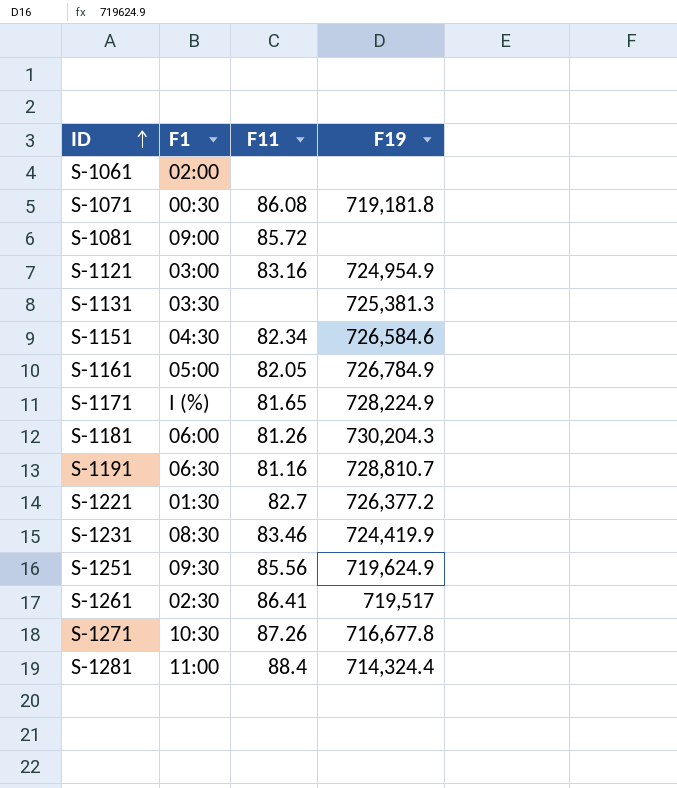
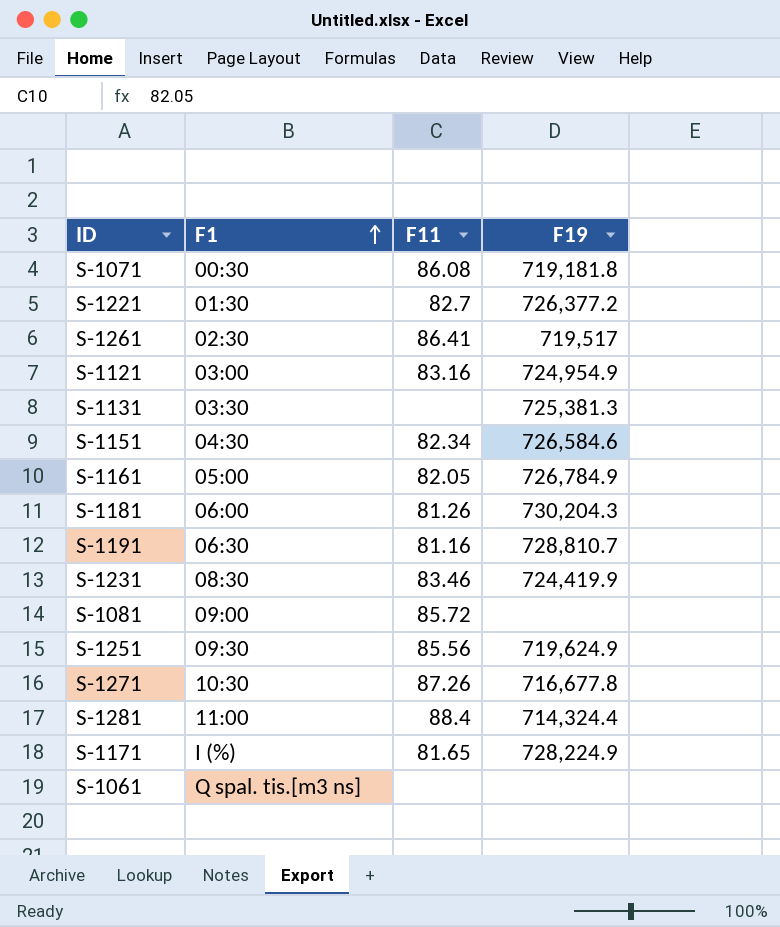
row order: ID ascending -> F1 ascending
S-1061 | F1: 02:00 -> Q spal. tis.[m3 ns]

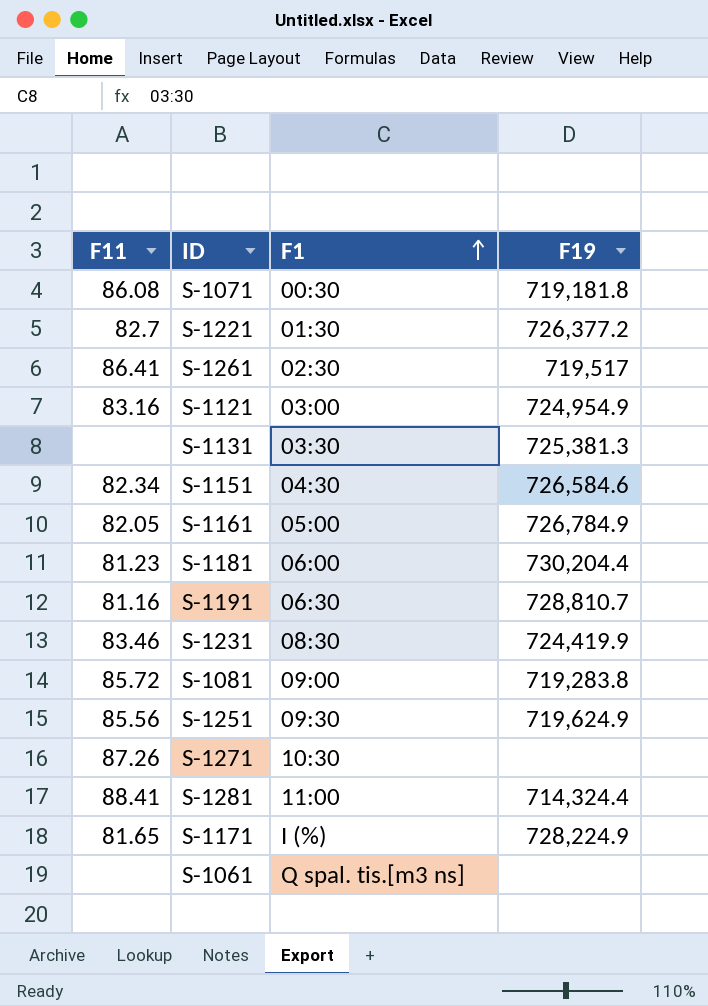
column F11 | position: 3 -> 1
S-1181 | F11: 81.26 -> 81.23
S-1181 | F19: 730,204.3 -> 730,204.4
S-1081 | F19: none -> 719,283.8
S-1271 | F19: 716,677.8 -> none
S-1281 | F11: 88.4 -> 88.41

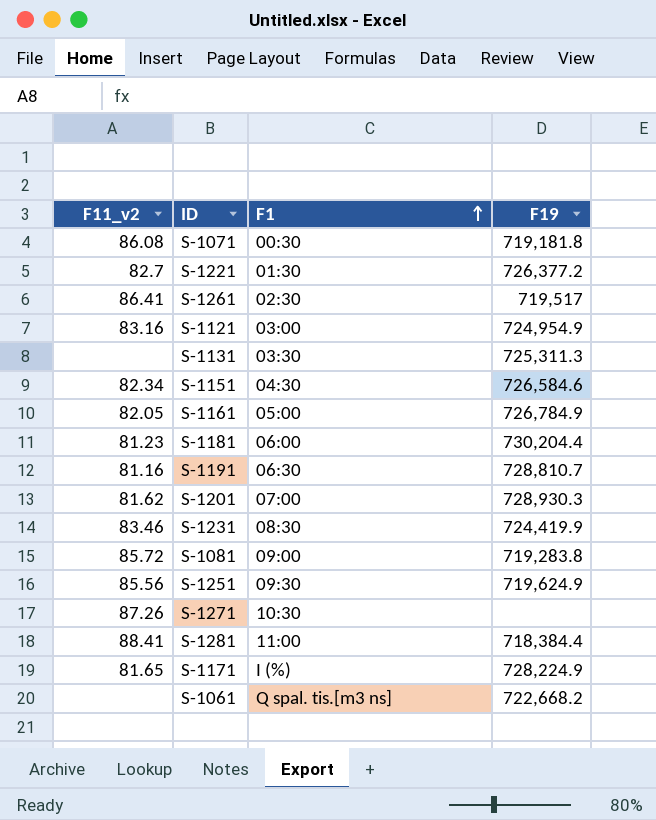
column name: F11 -> F11_v2
S-1131 | F19: 725,381.3 -> 725,311.3
row S-1201: none -> 81.62 | 07:00 | 728,930.3
S-1281 | F19: 714,324.4 -> 718,384.4
S-1061 | F19: none -> 722,668.2

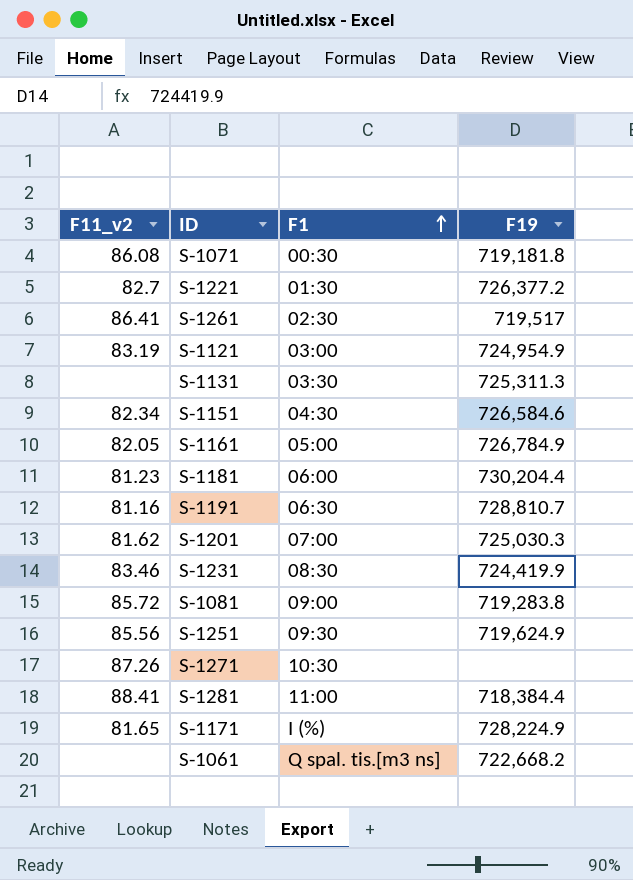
S-1121 | F11_v2: 83.16 -> 83.19
S-1201 | F19: 728,930.3 -> 725,030.3

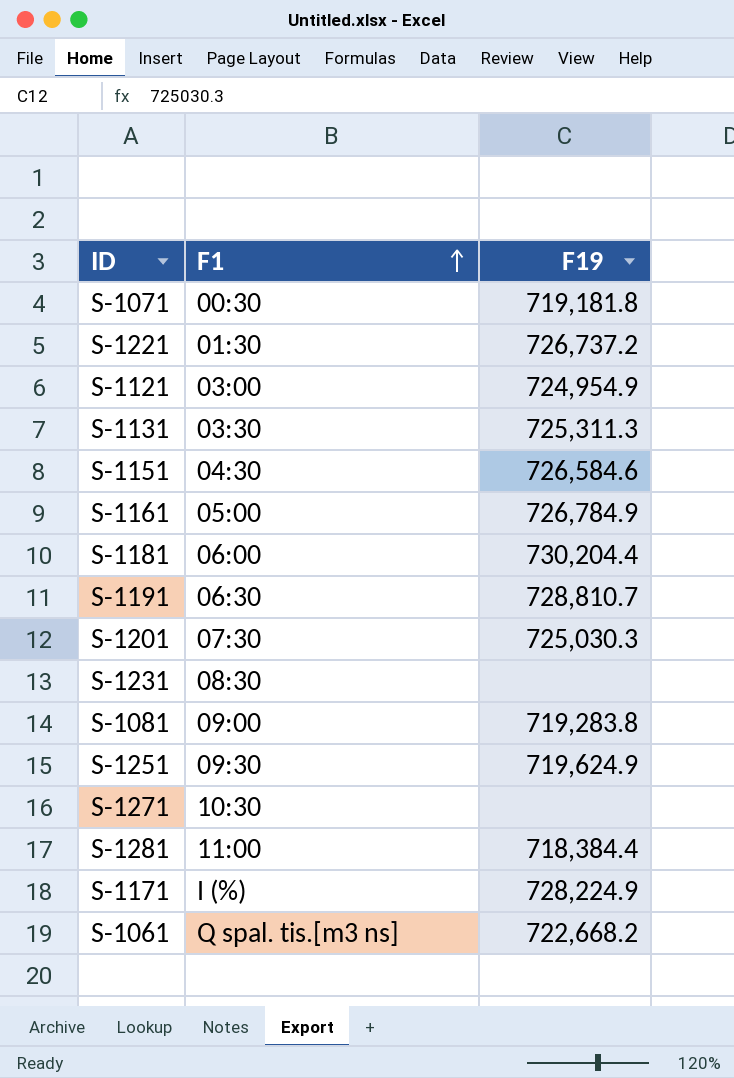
column F11_v2 | position: 1 -> none
row S-1261: 86.41 | 02:30 | 719,517 -> none
S-1221 | F19: 726,377.2 -> 726,737.2
S-1201 | F1: 07:00 -> 07:30
S-1231 | F19: 724,419.9 -> none

